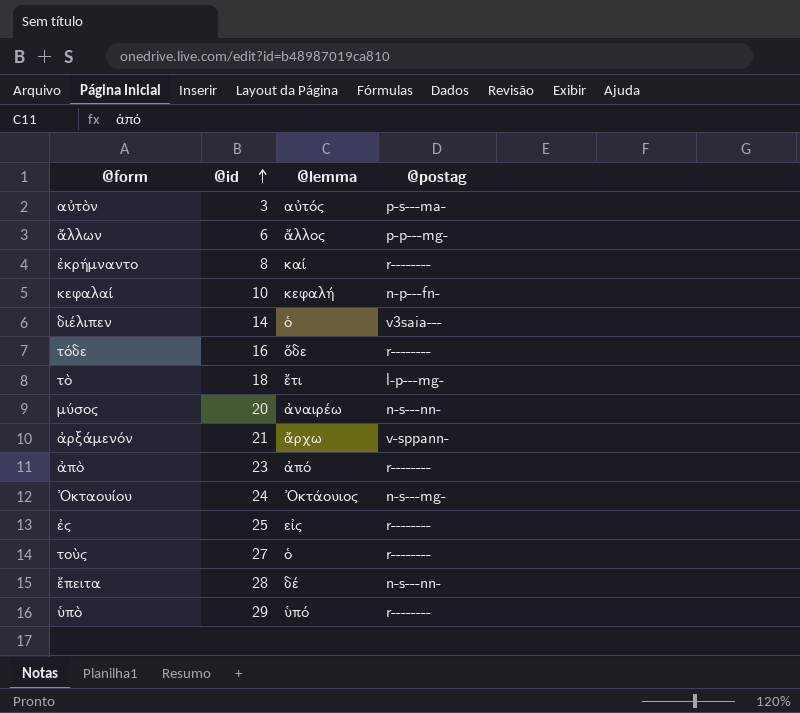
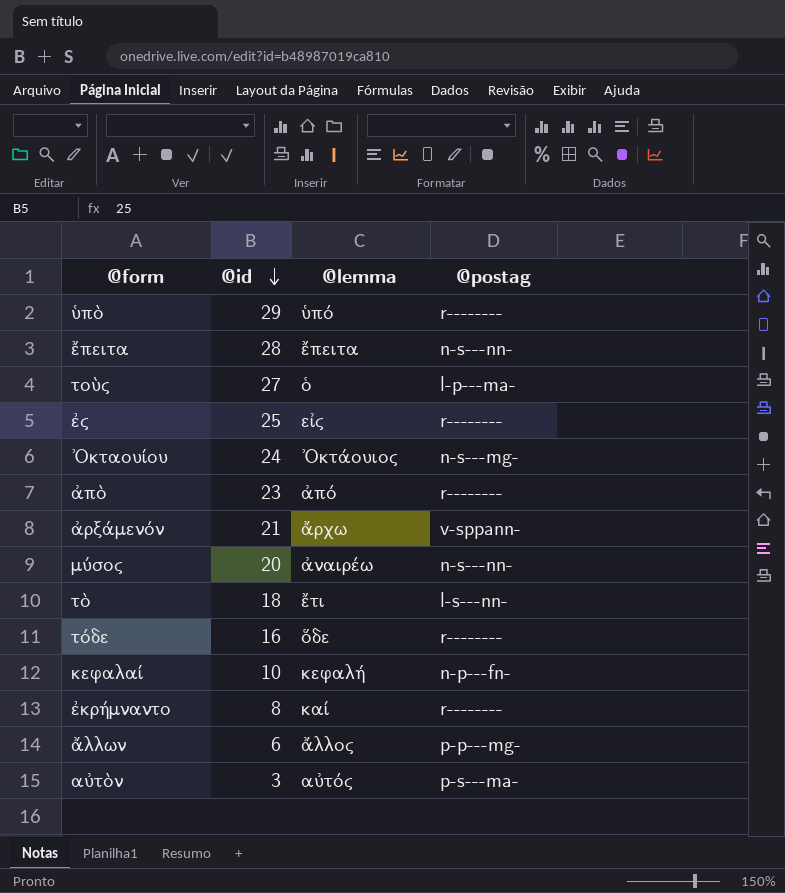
row order: @id ascending -> @id descending
row διέλιπεν: 14 | ὁ | v3saia--- -> none
ἔπειτα | @lemma: δέ -> ἔπειτα
τοὺς | @postag: r-------- -> l-p---ma-
τὸ | @postag: l-p---mg- -> l-s---nn-

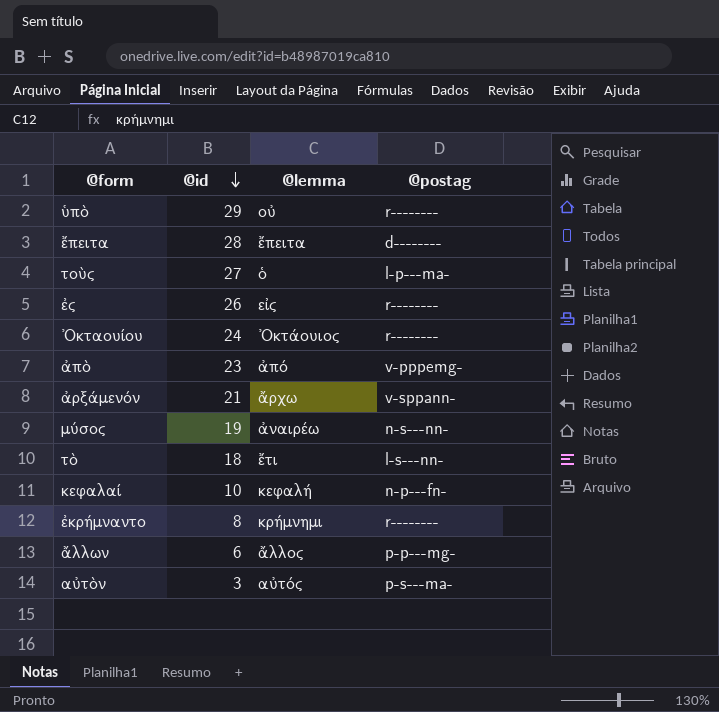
row τόδε: 16 | ὅδε | r-------- -> none
ὑπὸ | @lemma: ὑπό -> οὐ
ἔπειτα | @postag: n-s---nn- -> d--------
ἐς | @id: 25 -> 26
Ὀκταουίου | @postag: n-s---mg- -> r--------
ἀπὸ | @postag: r-------- -> v-pppemg-
μύσος | @id: 20 -> 19
ἐκρήμναντο | @lemma: καί -> κρήμνημι

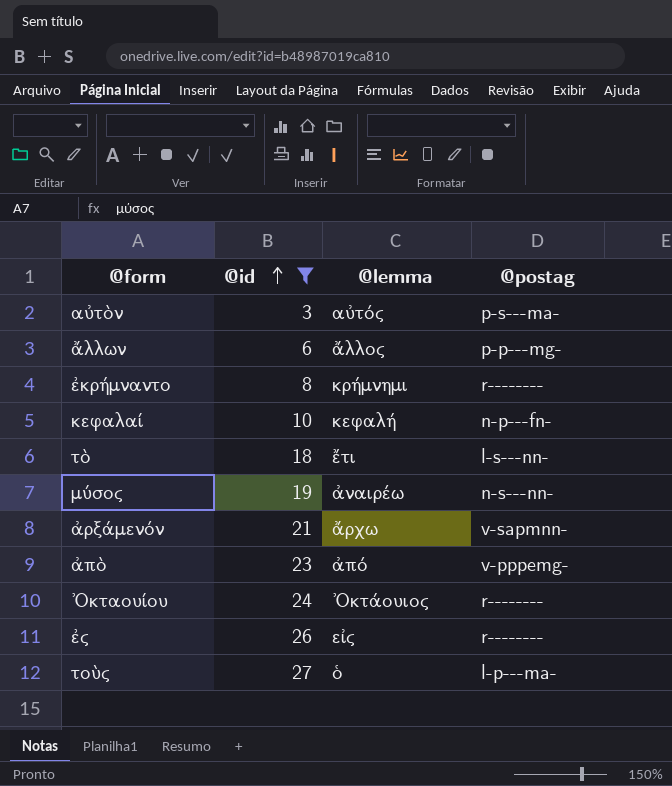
filter: none -> @id <= 27
row order: @id descending -> @id ascending
ἀρξάμενόν | @postag: v-sppann- -> v-sapmnn-

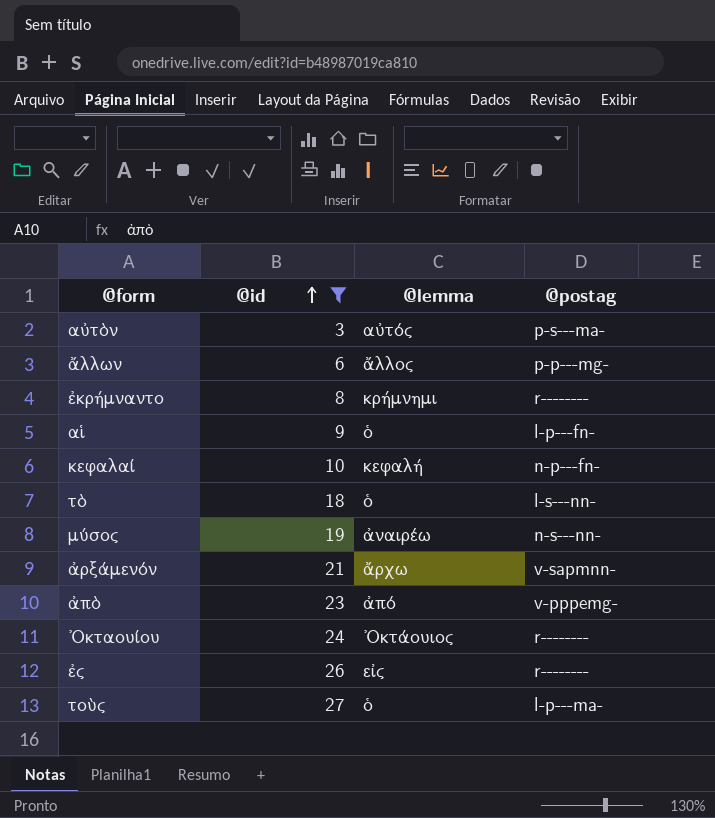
row αἱ: none -> 9 | ὁ | l-p---fn-
τὸ | @lemma: ἔτι -> ὁ

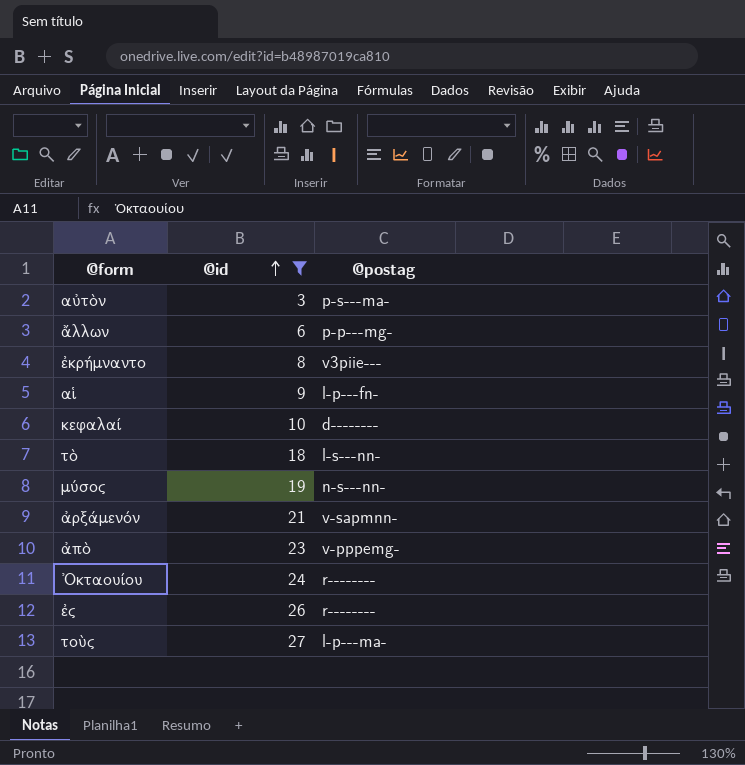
column @lemma | position: 3 -> none
ἐκρήμναντο | @postag: r-------- -> v3piie---
κεφαλαί | @postag: n-p---fn- -> d--------

